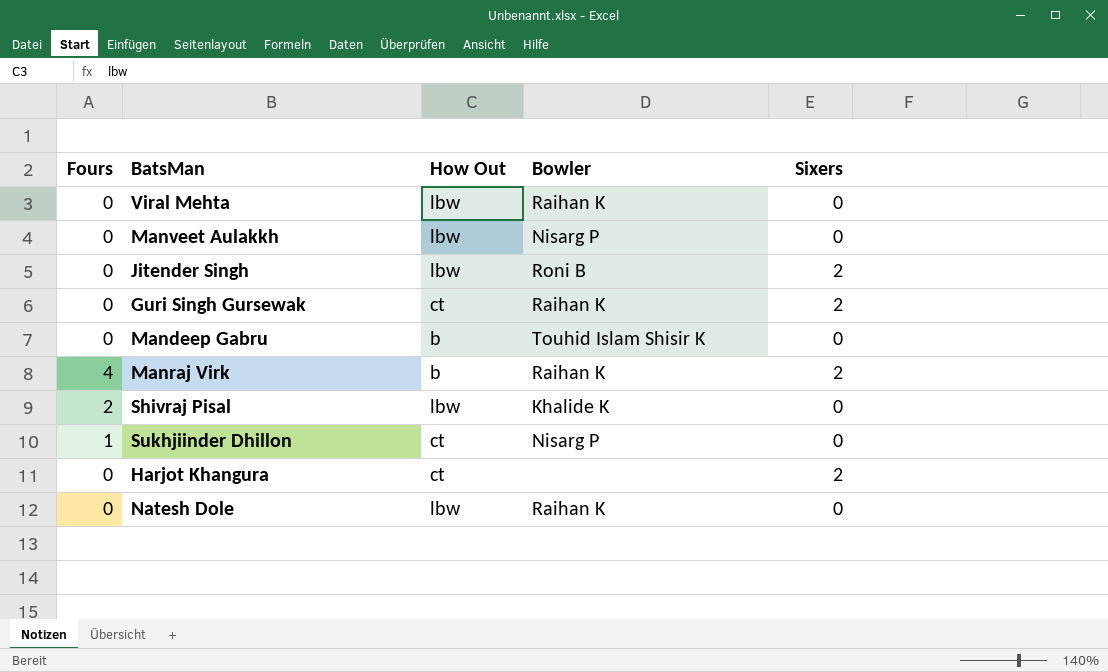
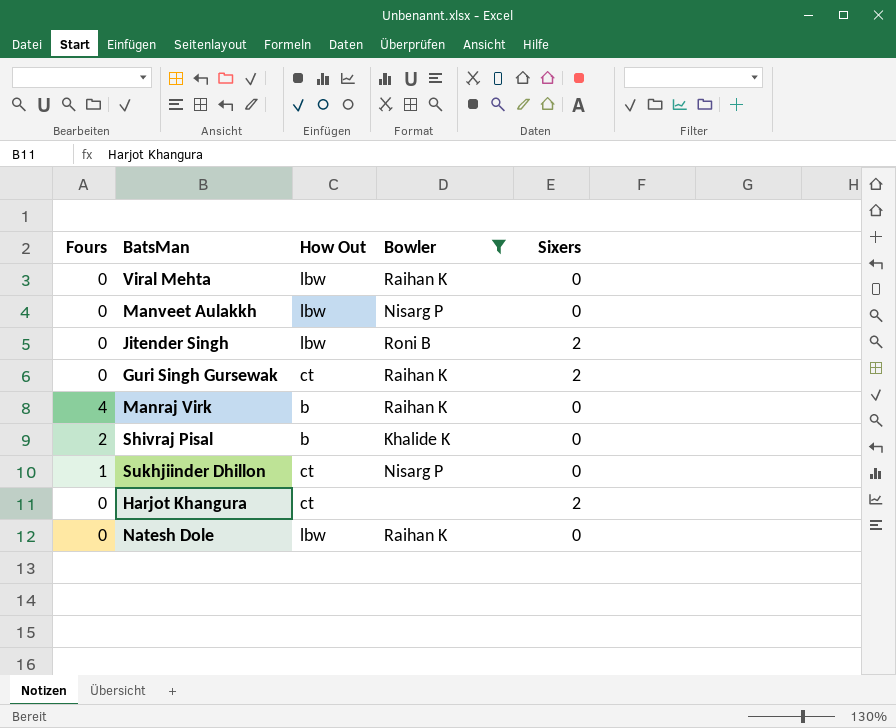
filter: none -> Bowler != Touhid Islam Shisir K
Manraj Virk | Sixers: 2 -> 0
Shivraj Pisal | How Out: lbw -> b

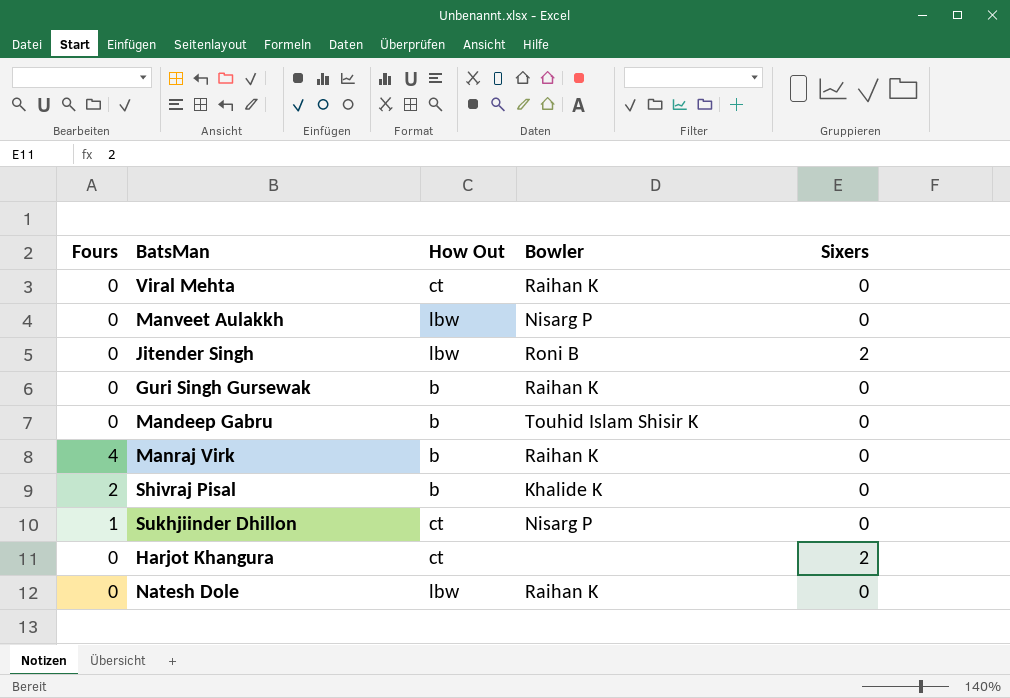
filter: Bowler != Touhid Islam Shisir K -> none
Viral Mehta | How Out: lbw -> ct
Guri Singh Gursewak | How Out: ct -> b
Guri Singh Gursewak | Sixers: 2 -> 0

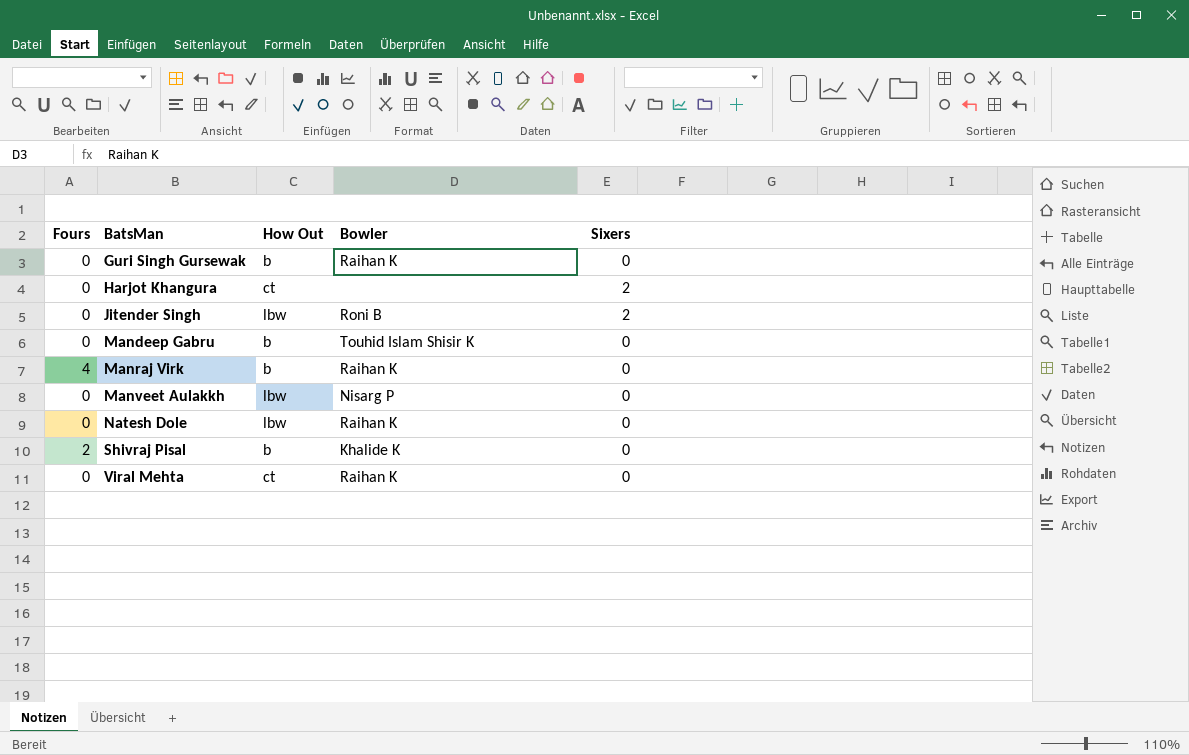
row order: none -> BatsMan ascending
row Sukhjiinder Dhillon: 1 | ct | Nisarg P | 0 -> none

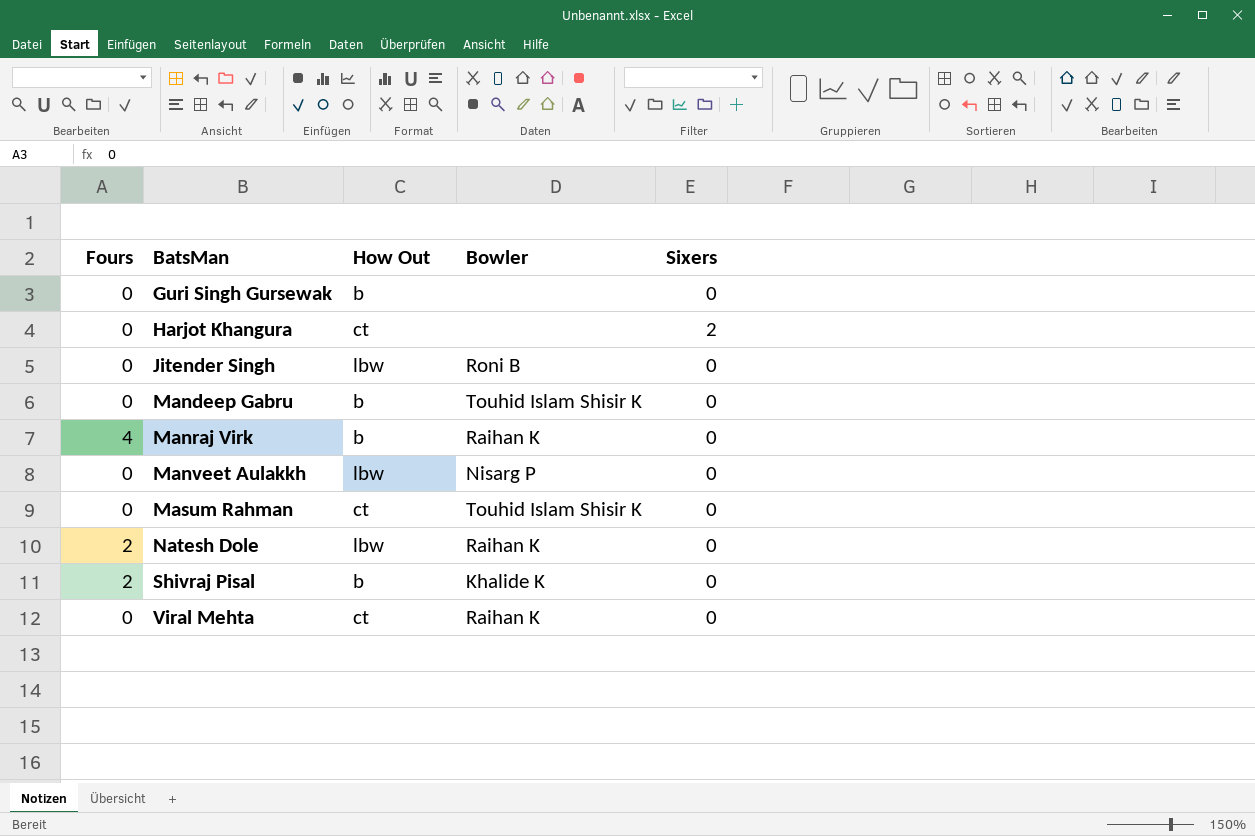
Guri Singh Gursewak | Bowler: Raihan K -> none
Jitender Singh | Sixers: 2 -> 0
row Masum Rahman: none -> 0 | ct | Touhid Islam Shisir K | 0
Natesh Dole | Fours: 0 -> 2

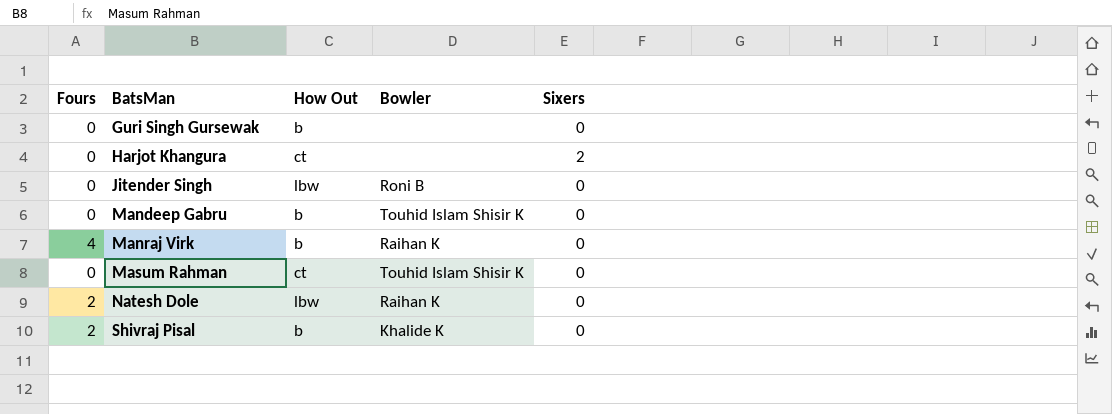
row Manveet Aulakkh: 0 | lbw | Nisarg P | 0 -> none
row Viral Mehta: 0 | ct | Raihan K | 0 -> none

